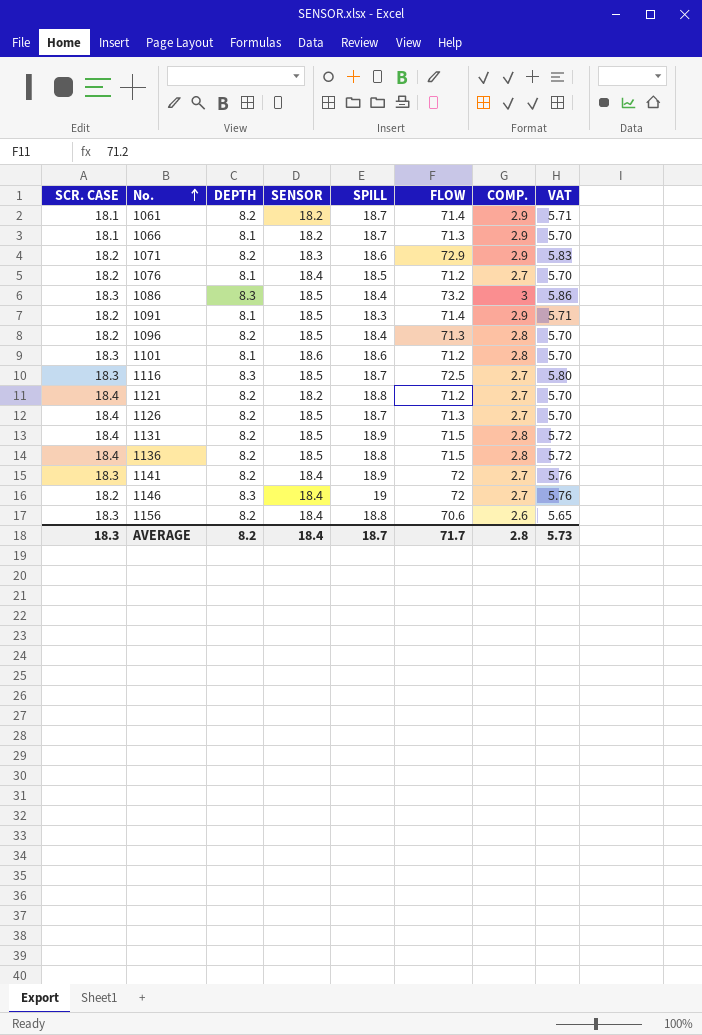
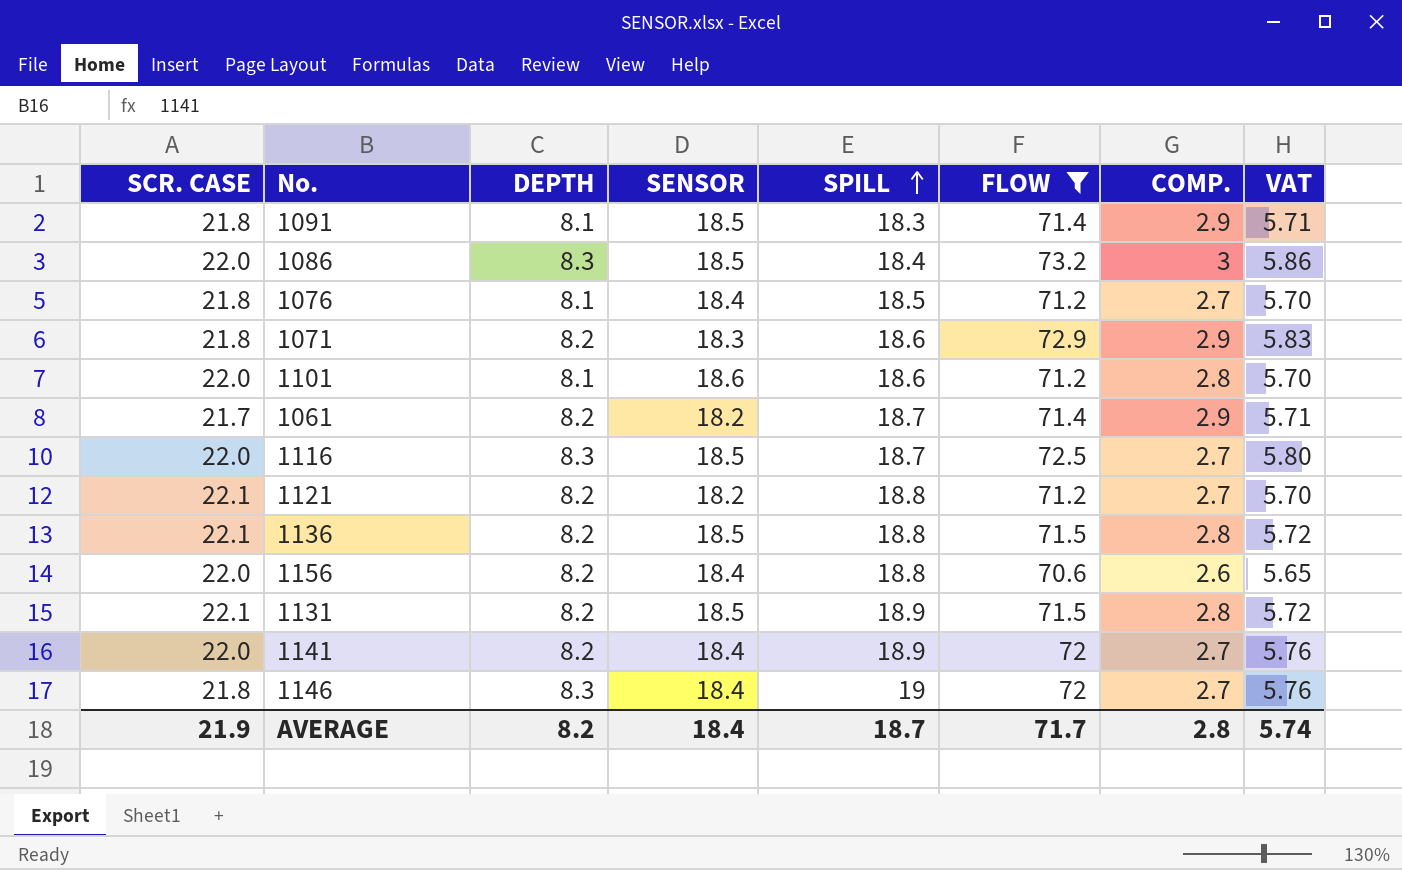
filter: none -> FLOW != 71.3
row order: No. ascending -> SPILL ascending
1091 | SCR. CASE: 18.2 -> 21.8
1086 | SCR. CASE: 18.3 -> 22.0
1076 | SCR. CASE: 18.2 -> 21.8
1071 | SCR. CASE: 18.2 -> 21.8
1101 | SCR. CASE: 18.3 -> 22.0
1061 | SCR. CASE: 18.1 -> 21.7
1116 | SCR. CASE: 18.3 -> 22.0
1121 | SCR. CASE: 18.4 -> 22.1
1136 | SCR. CASE: 18.4 -> 22.1
1156 | SCR. CASE: 18.3 -> 22.0
1131 | SCR. CASE: 18.4 -> 22.1
1141 | SCR. CASE: 18.3 -> 22.0
1146 | SCR. CASE: 18.2 -> 21.8
AVERAGE | SCR. CASE: 18.3 -> 21.9
AVERAGE | VAT: 5.73 -> 5.74

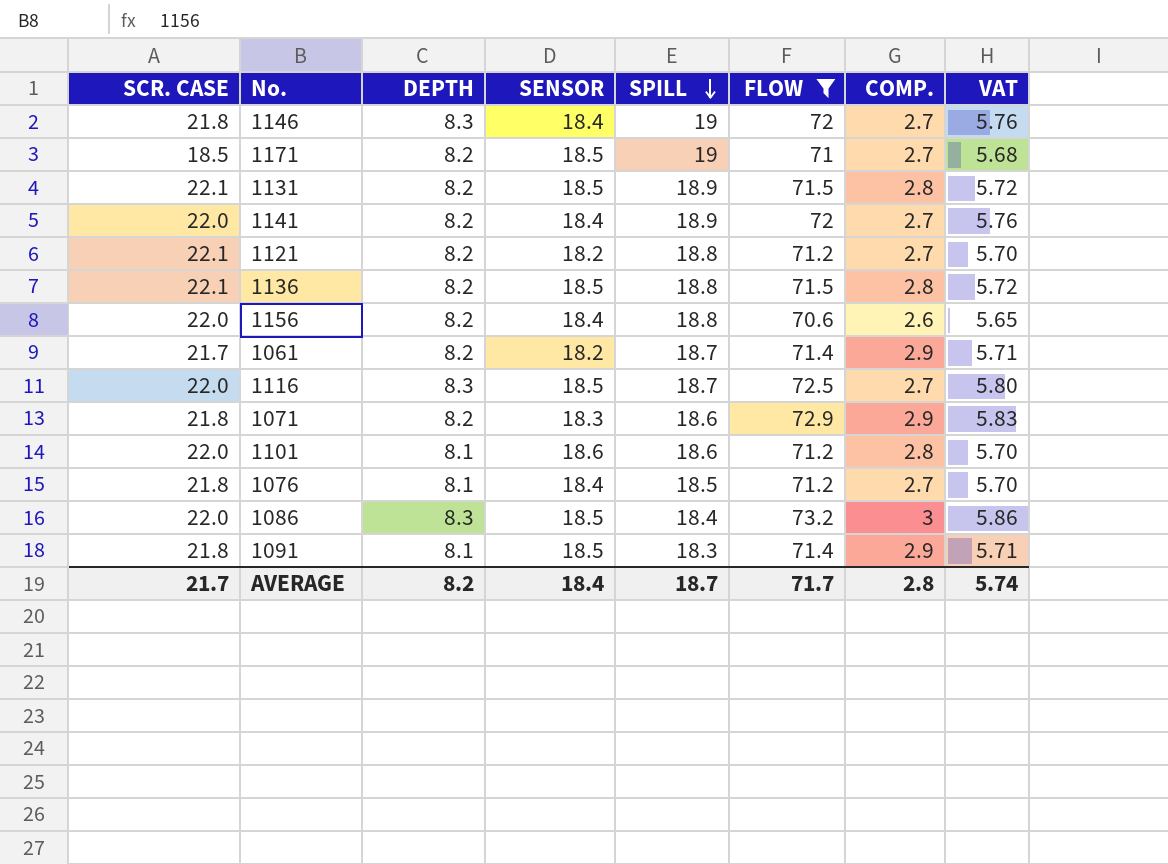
row order: SPILL ascending -> SPILL descending
row 1171: none -> 18.5 | 8.2 | 18.5 | 19 | 71 | 2.7 | 5.68
AVERAGE | SCR. CASE: 21.9 -> 21.7

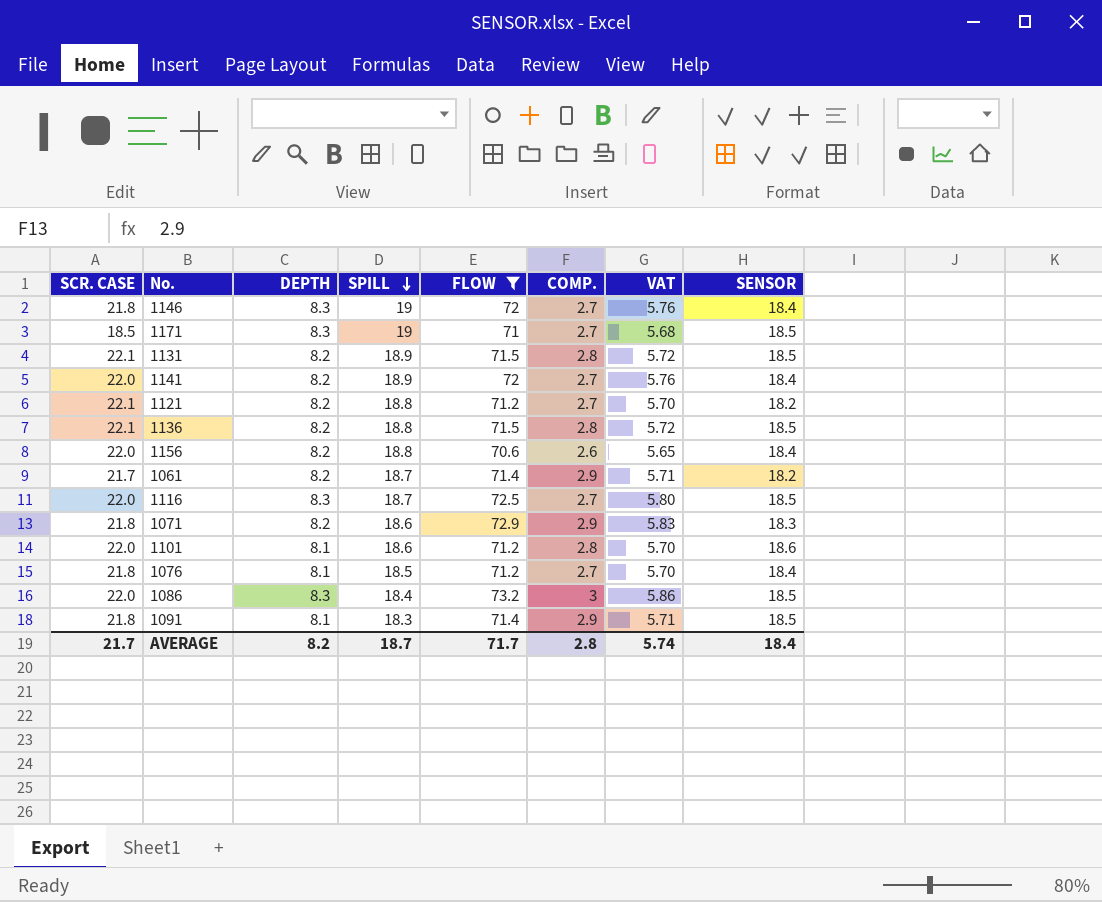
column SENSOR | position: 4 -> 8
1171 | DEPTH: 8.2 -> 8.3

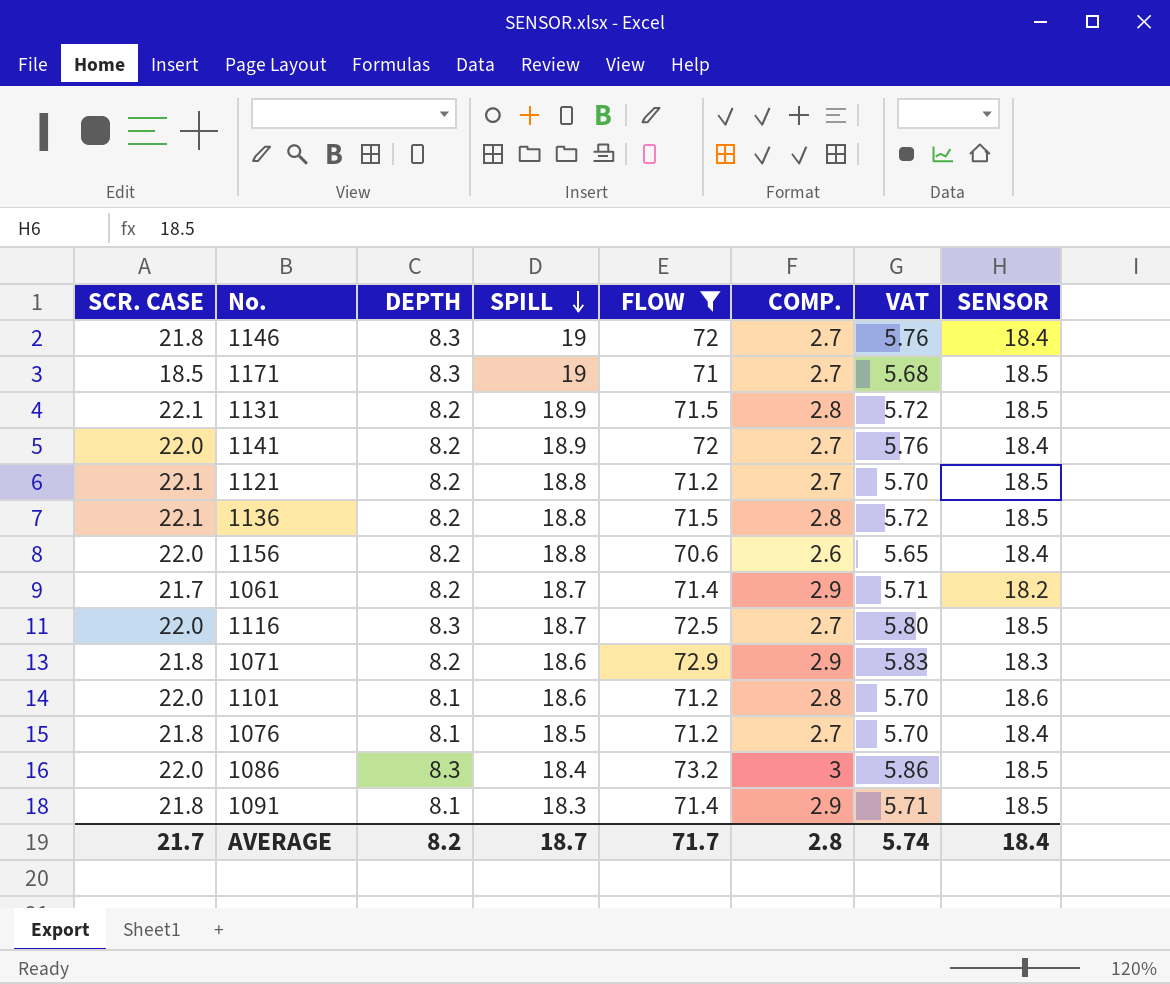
1121 | SENSOR: 18.2 -> 18.5

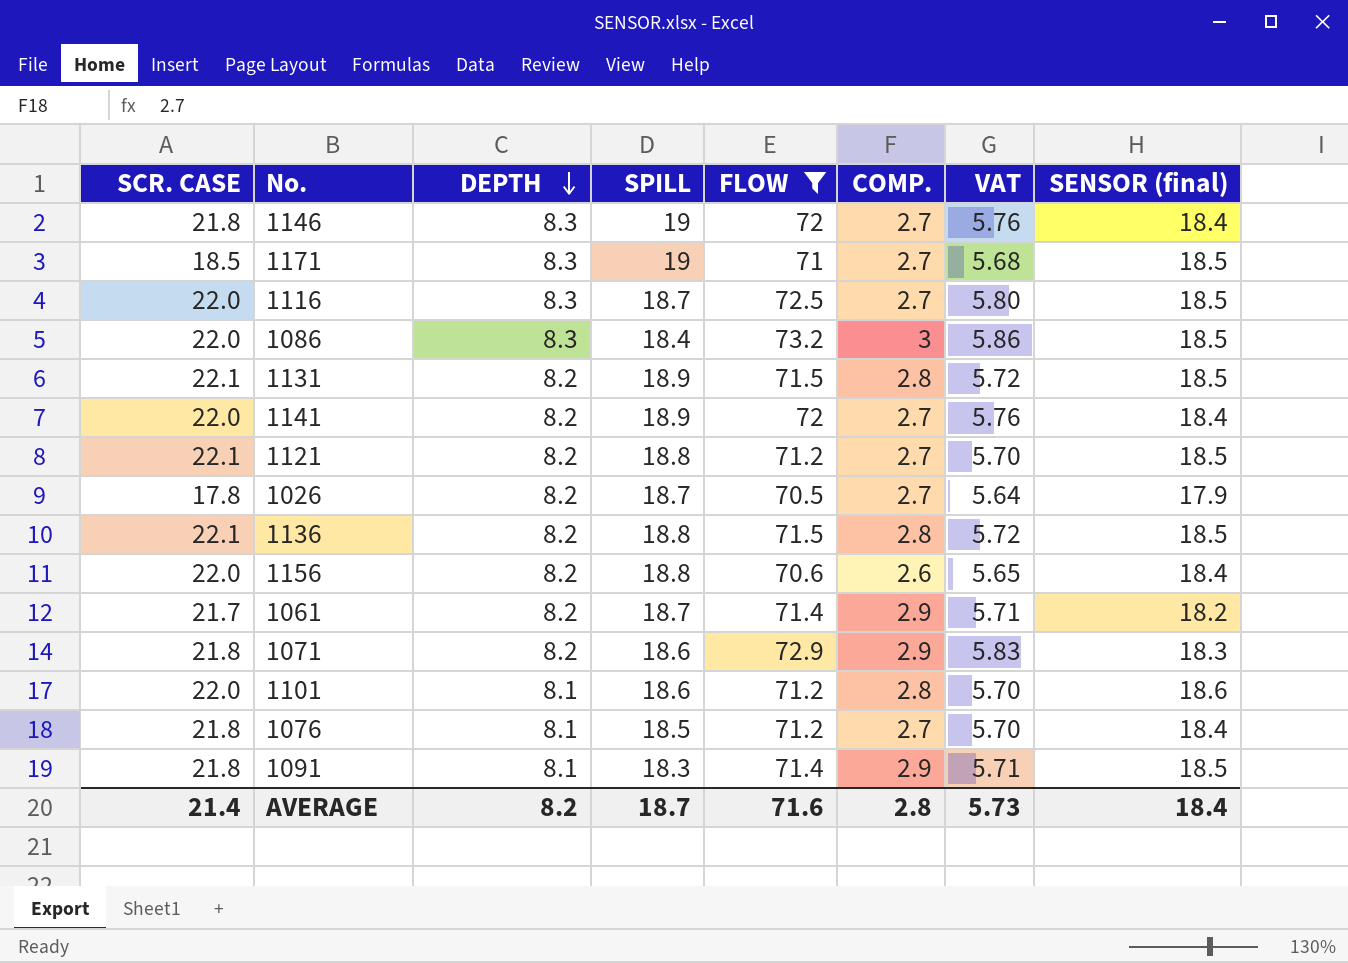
row order: SPILL descending -> DEPTH descending
column name: SENSOR -> SENSOR (final)
row 1026: none -> 17.8 | 8.2 | 18.7 | 70.5 | 2.7 | 5.64 | 17.9
AVERAGE | SCR. CASE: 21.7 -> 21.4
AVERAGE | FLOW: 71.7 -> 71.6
AVERAGE | VAT: 5.74 -> 5.73

